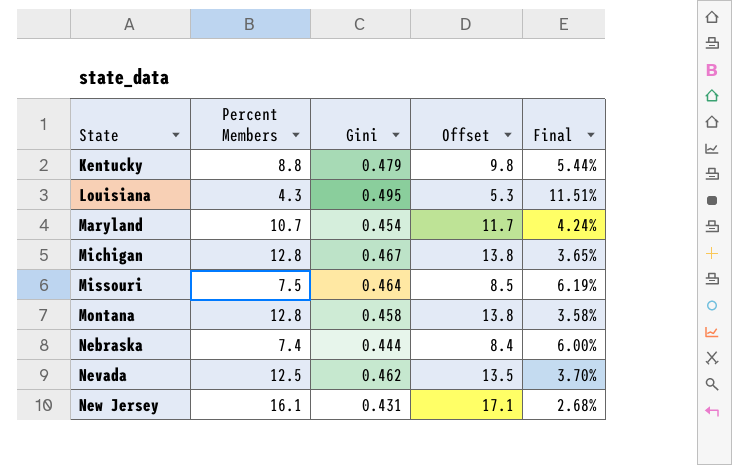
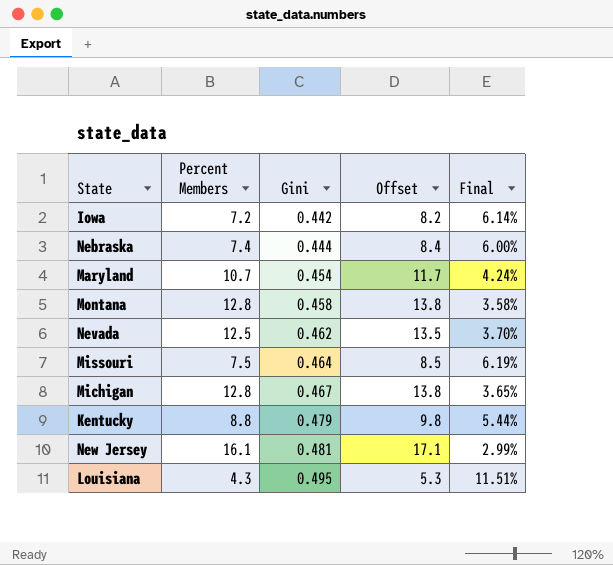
row order: State ascending -> Gini ascending
row Iowa: none -> 7.2 | 0.442 | 8.2 | 6.14%
New Jersey | Gini: 0.431 -> 0.481
New Jersey | Final: 2.68% -> 2.99%

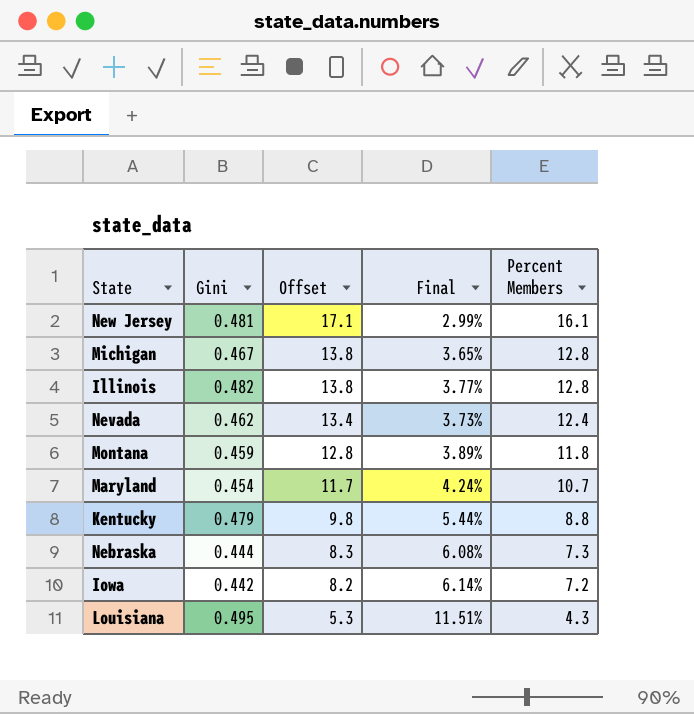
row order: Gini ascending -> Offset descending
column Percent Members | position: 2 -> 5
row Missouri: 7.5 | 0.464 | 8.5 | 6.19% -> none
row Illinois: none -> 0.482 | 13.8 | 3.77% | 12.8
Nevada | Offset: 13.5 -> 13.4
Nevada | Final: 3.70% -> 3.73%
Nevada | Percent Members: 12.5 -> 12.4
Montana | Gini: 0.458 -> 0.459
Montana | Offset: 13.8 -> 12.8
Montana | Final: 3.58% -> 3.89%
Montana | Percent Members: 12.8 -> 11.8
Nebraska | Offset: 8.4 -> 8.3
Nebraska | Final: 6.00% -> 6.08%
Nebraska | Percent Members: 7.4 -> 7.3

